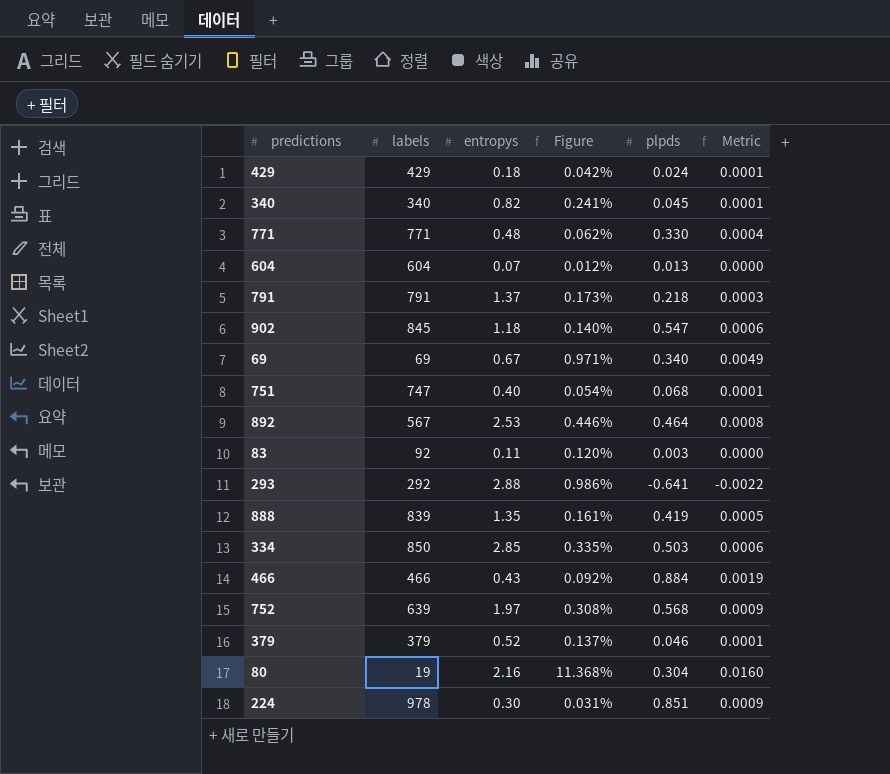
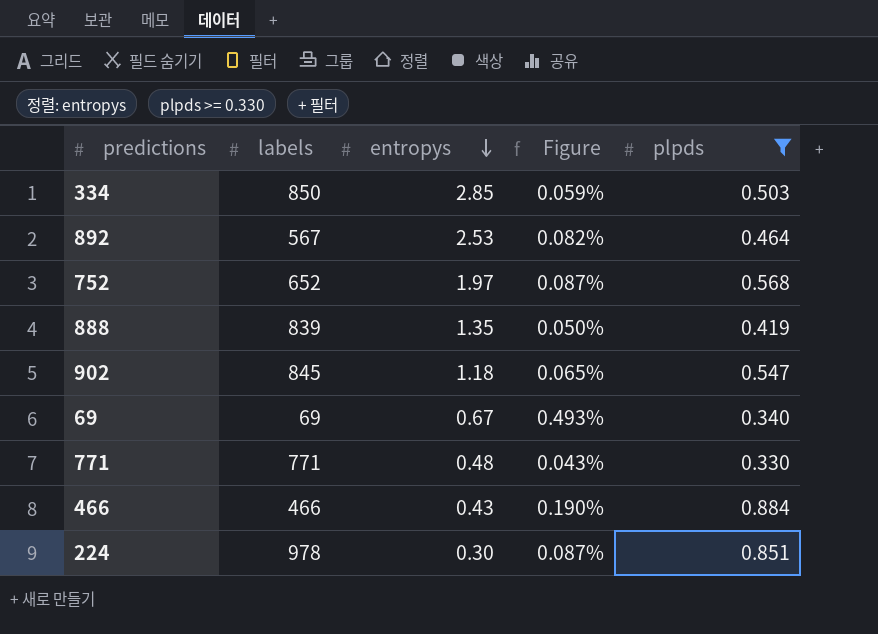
filter: none -> plpds >= 0.330
row order: none -> entropys descending
column Metric | formula: [plpds] / [labels] -> none
column Figure | formula: [entropys] / [labels] -> [plpds] / [labels]
752 | labels: 639 -> 652

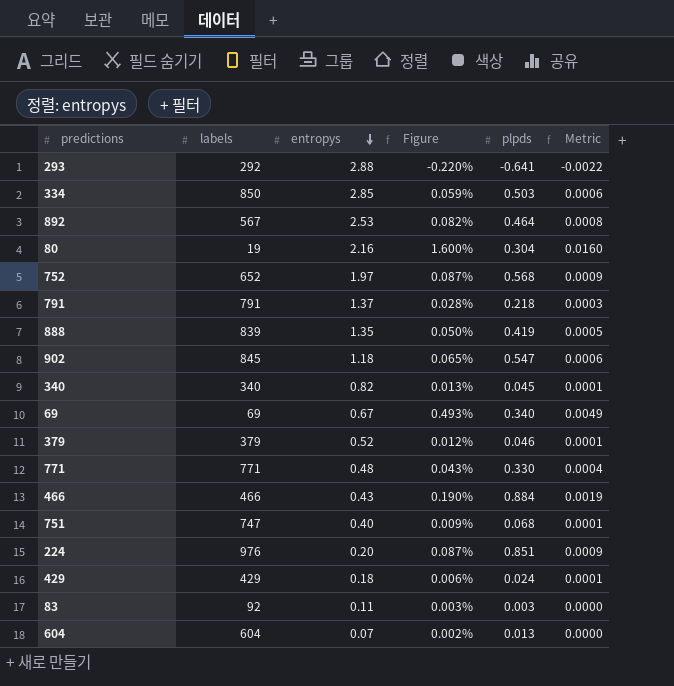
filter: plpds >= 0.330 -> none
column Metric | formula: none -> [plpds] / [labels]
224 | labels: 978 -> 976
224 | entropys: 0.30 -> 0.20

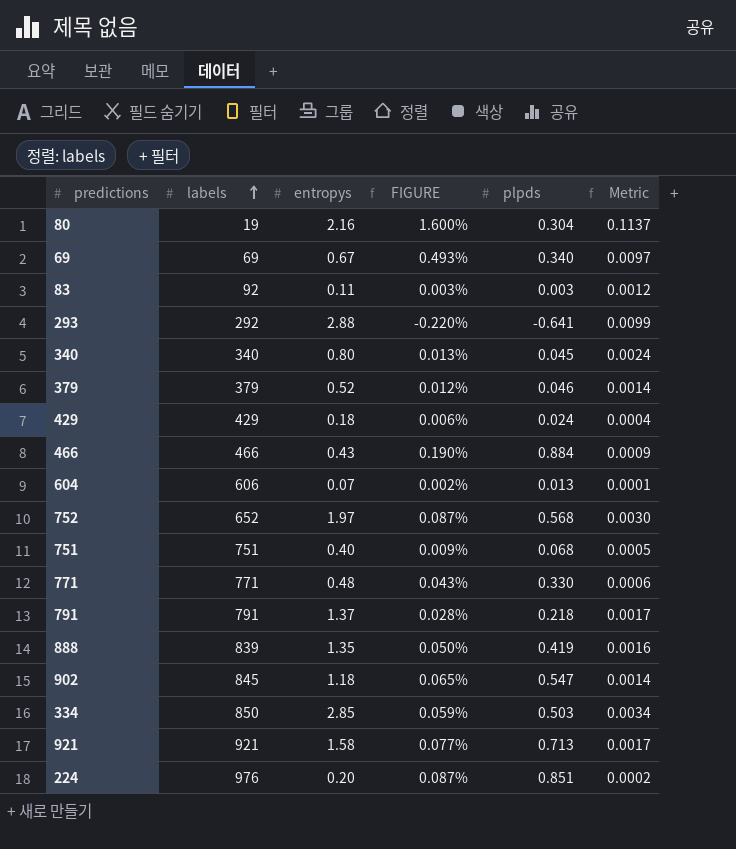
row order: entropys descending -> labels ascending
column name: Figure -> FIGURE
column Metric | formula: [plpds] / [labels] -> [entropys] / [labels]
row 892: 567 | 2.53 | 0.082% | 0.464 | 0.0008 -> none
340 | entropys: 0.82 -> 0.80
604 | labels: 604 -> 606
751 | labels: 747 -> 751
row 921: none -> 921 | 1.58 | 0.077% | 0.713 | 0.0017

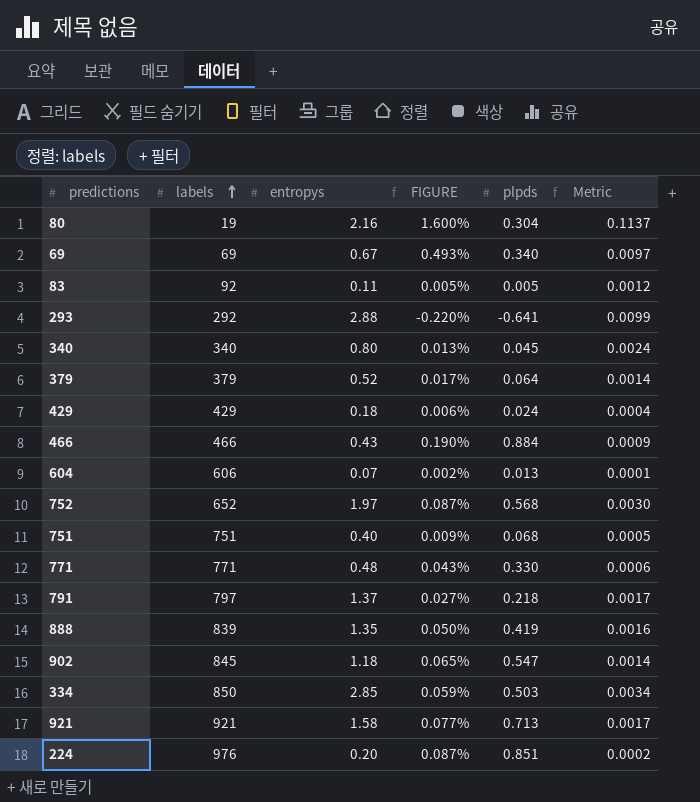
83 | FIGURE: 0.003% -> 0.005%
83 | plpds: 0.003 -> 0.005
379 | FIGURE: 0.012% -> 0.017%
379 | plpds: 0.046 -> 0.064
791 | labels: 791 -> 797
791 | FIGURE: 0.028% -> 0.027%

